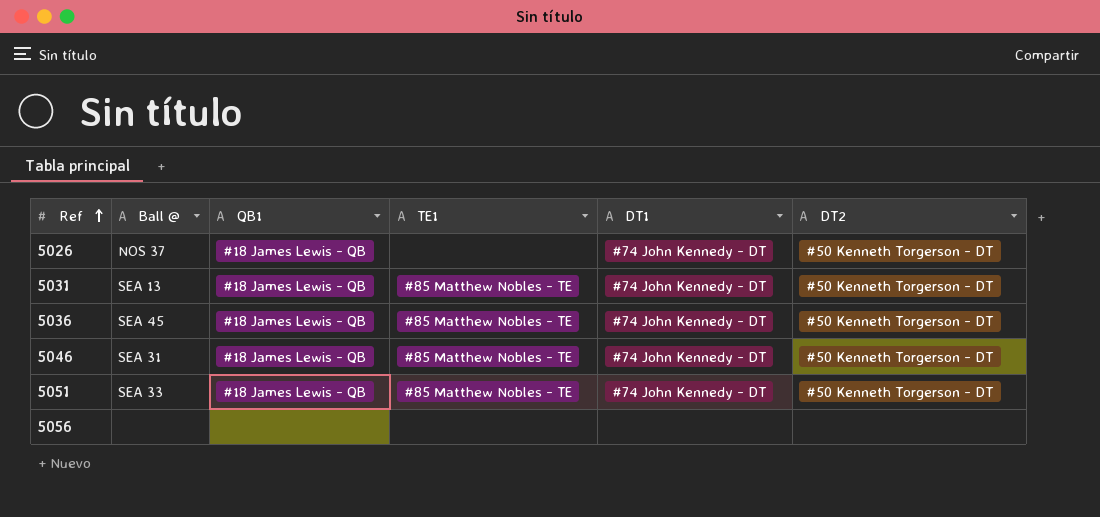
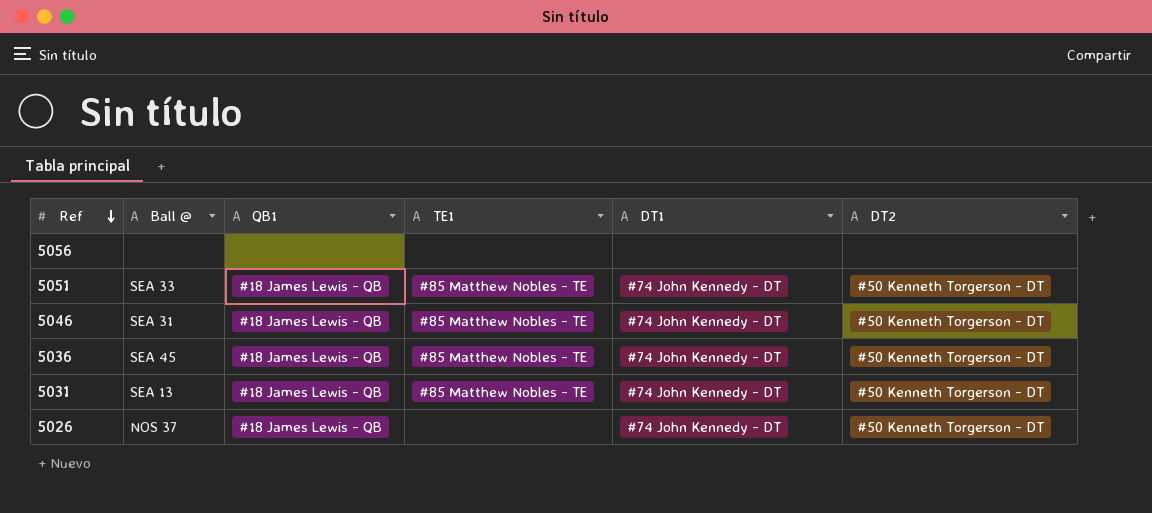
row order: Ref ascending -> Ref descending

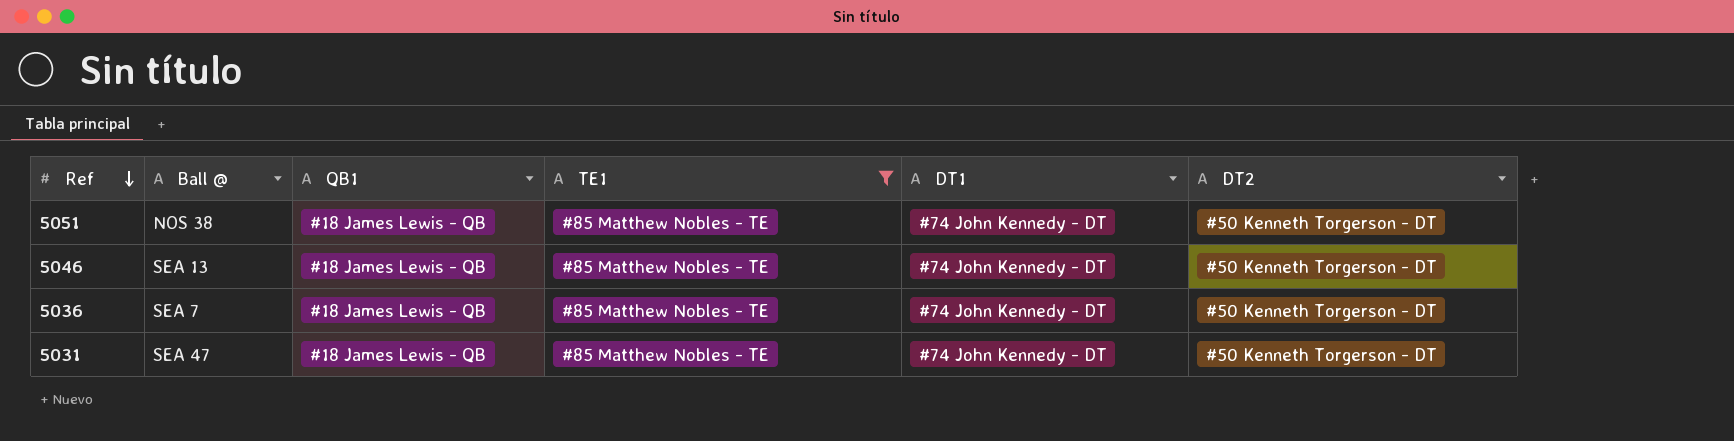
filter: none -> TE1 = #85 Matthew Nobles - TE
5051 | Ball @: SEA 33 -> NOS 38
5046 | Ball @: SEA 31 -> SEA 13
5036 | Ball @: SEA 45 -> SEA 7
5031 | Ball @: SEA 13 -> SEA 47

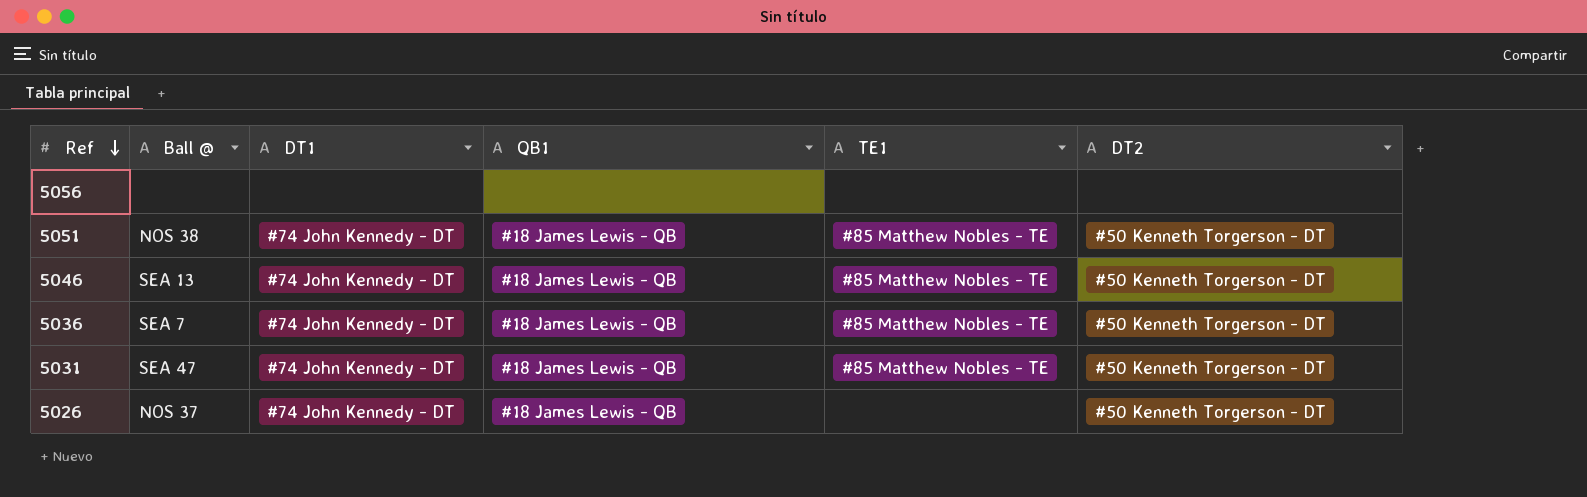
filter: TE1 = #85 Matthew Nobles - TE -> none
column DT1 | position: 5 -> 3

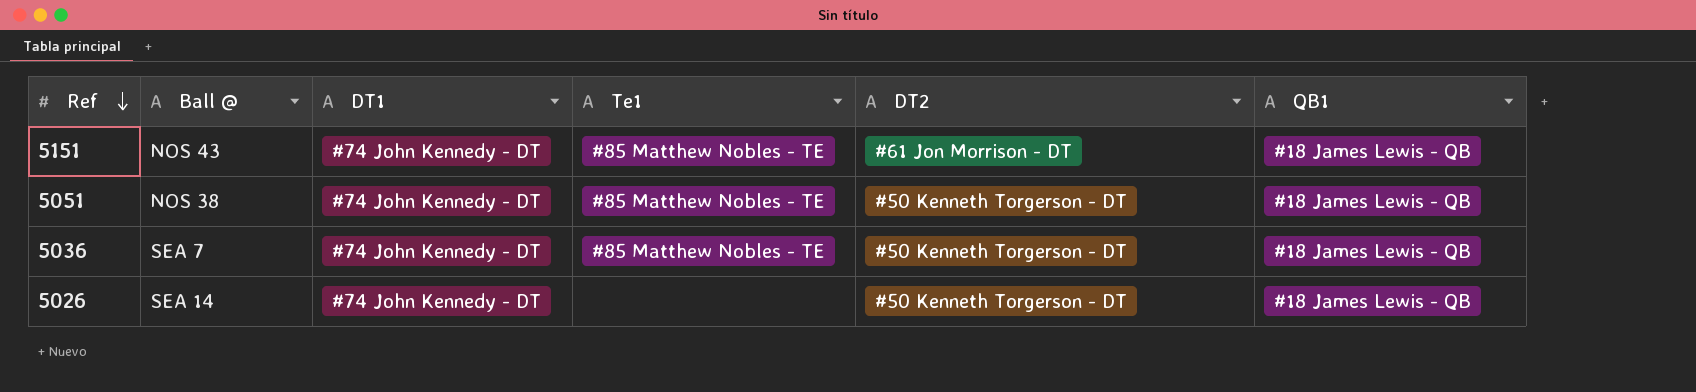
column name: TE1 -> Te1
column QB1 | position: 4 -> 6
row 5056: none | none | none | none | none -> none
row 5046: SEA 13 | #74 John Kennedy - DT | #18 James Lewis - QB | #85 Matthew Nobles - TE | #50 Kenneth Torgerson - DT -> none
row 5031: SEA 47 | #74 John Kennedy - DT | #18 James Lewis - QB | #85 Matthew Nobles - TE | #50 Kenneth Torgerson - DT -> none
row 5151: none -> NOS 43 | #74 John Kennedy - DT | #85 Matthew Nobles - TE | #61 Jon Morrison - DT | #18 James Lewis - QB
5026 | Ball @: NOS 37 -> SEA 14

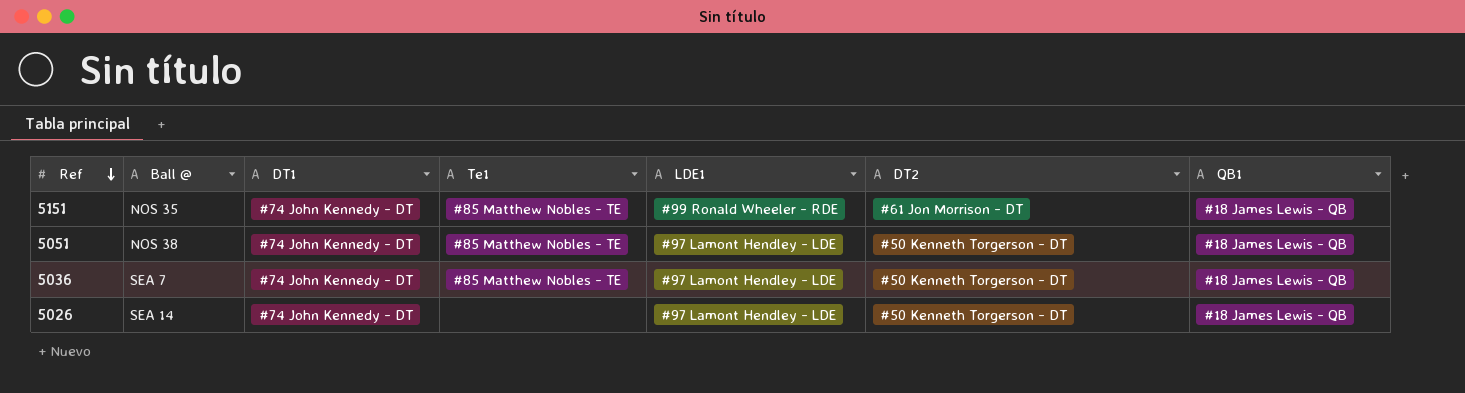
column LDE1 | position: none -> 5
5151 | Ball @: NOS 43 -> NOS 35

